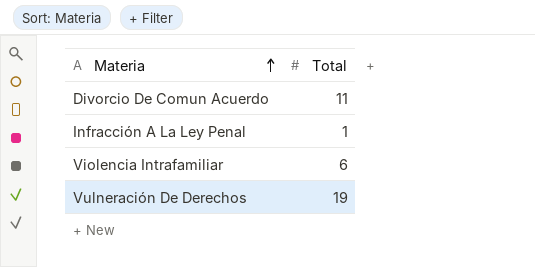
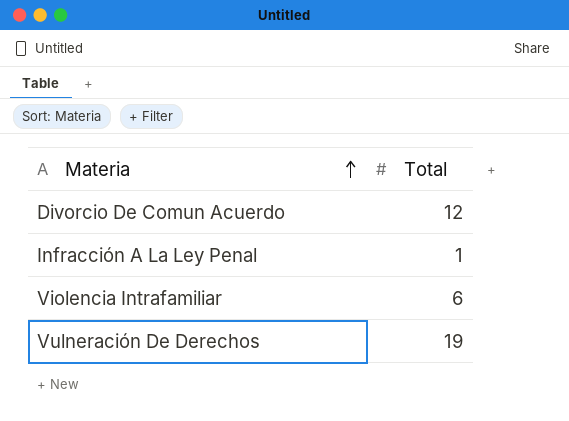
Divorcio De Comun Acuerdo | Total: 11 -> 12

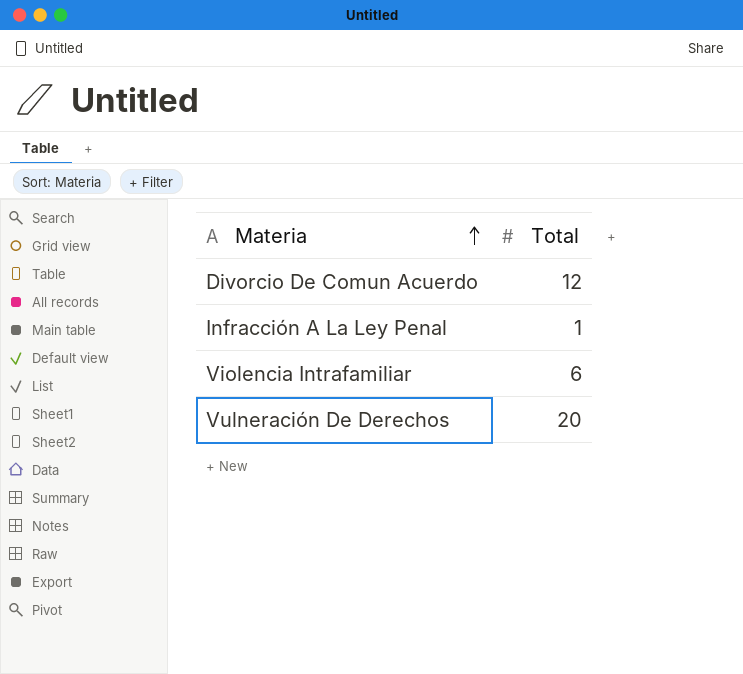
Vulneración De Derechos | Total: 19 -> 20

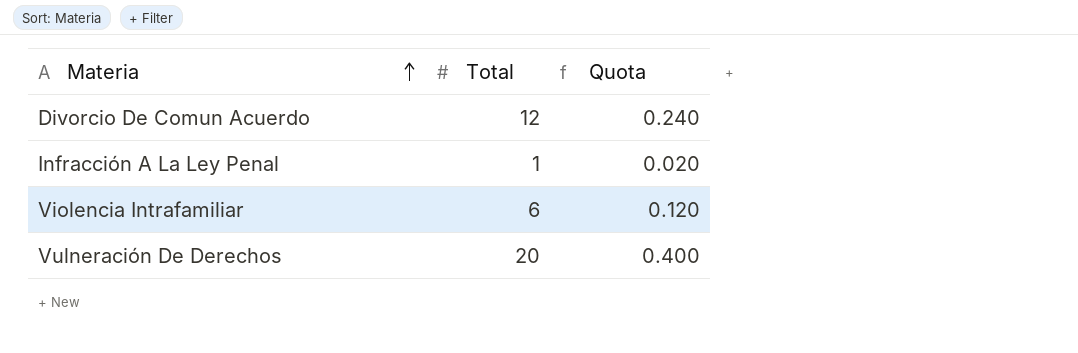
column Quota | formula: none -> [Total] * 0.02

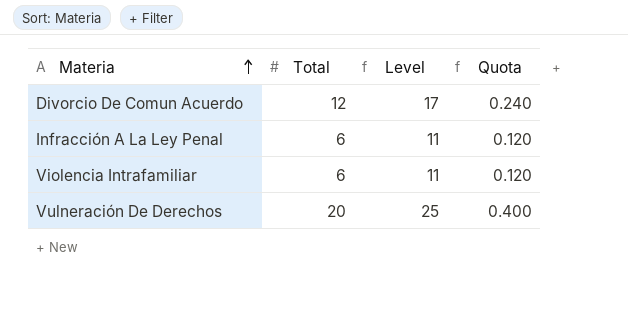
column Level | formula: none -> [Total] + 5
Infracción A La Ley Penal | Total: 1 -> 6
Infracción A La Ley Penal | Quota: 0.020 -> 0.120

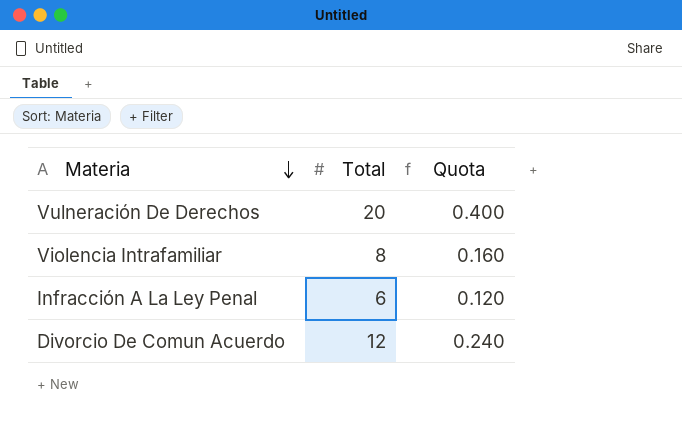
row order: Materia ascending -> Materia descending
column Level | formula: [Total] + 5 -> none
Violencia Intrafamiliar | Total: 6 -> 8
Violencia Intrafamiliar | Quota: 0.120 -> 0.160

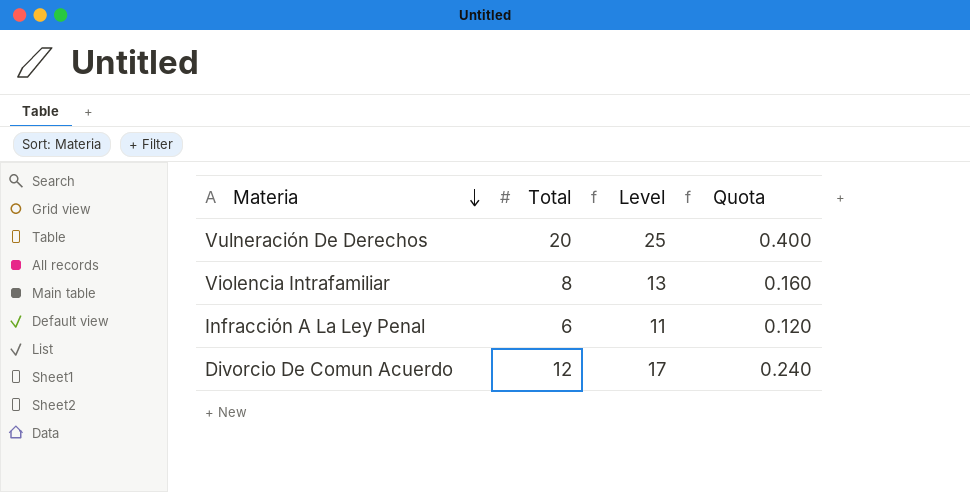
column Level | formula: none -> [Total] + 5

